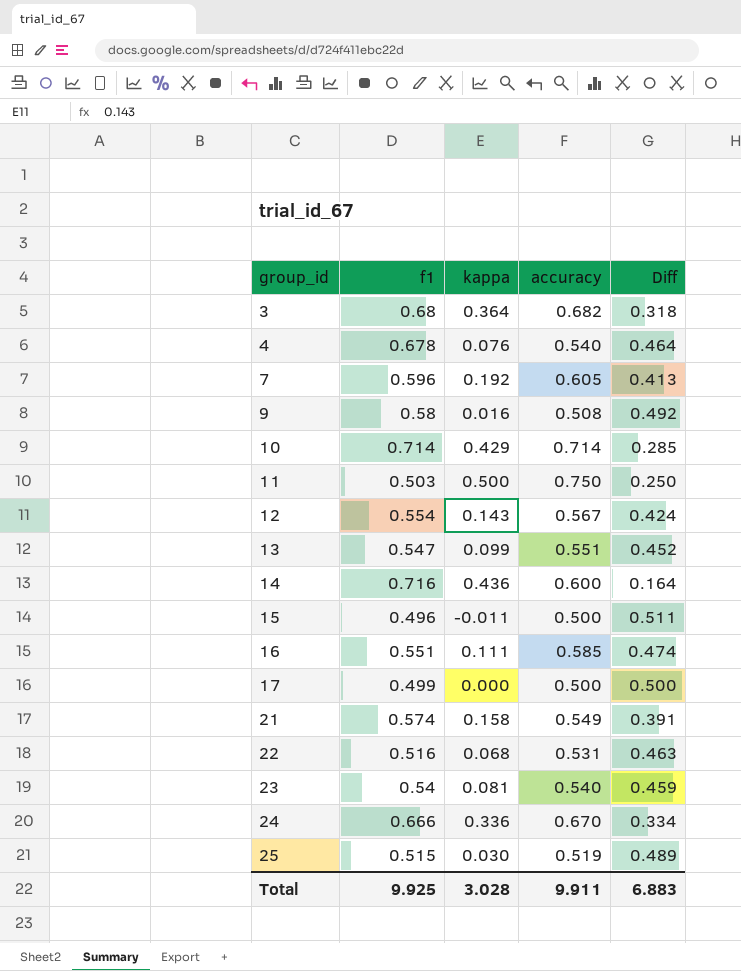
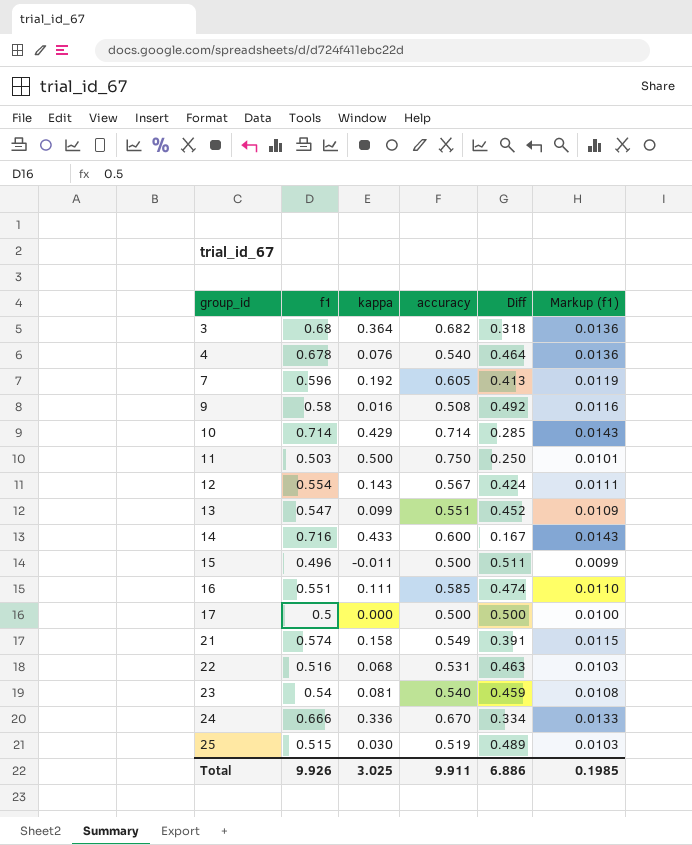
column Markup (f1) | formula: none -> [f1] * 0.02
14 | kappa: 0.436 -> 0.433
14 | Diff: 0.164 -> 0.167
17 | f1: 0.499 -> 0.5
Total | f1: 9.925 -> 9.926
Total | kappa: 3.028 -> 3.025
Total | Diff: 6.883 -> 6.886

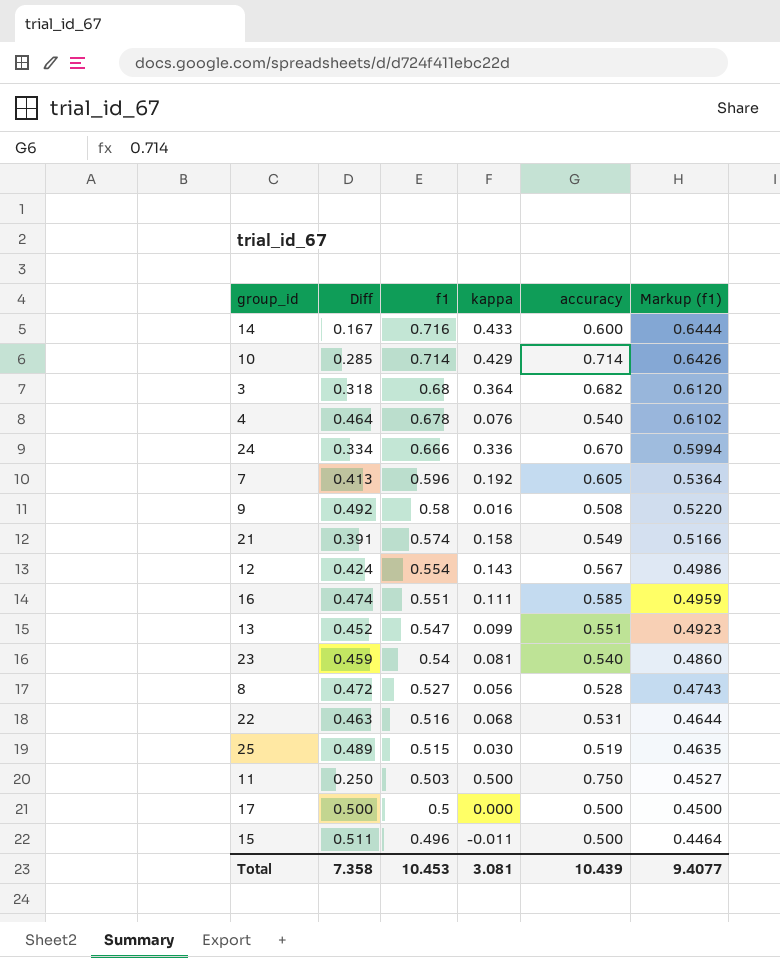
row order: group_id ascending -> f1 descending
column Diff | position: 5 -> 2
column Markup (f1) | formula: [f1] * 0.02 -> [f1] * 0.9
row 8: none -> 0.472 | 0.527 | 0.056 | 0.528 | 0.4743
Total | Diff: 6.886 -> 7.358
Total | f1: 9.926 -> 10.453
Total | kappa: 3.025 -> 3.081
Total | accuracy: 9.911 -> 10.439
Total | Markup (f1): 0.1985 -> 9.4077

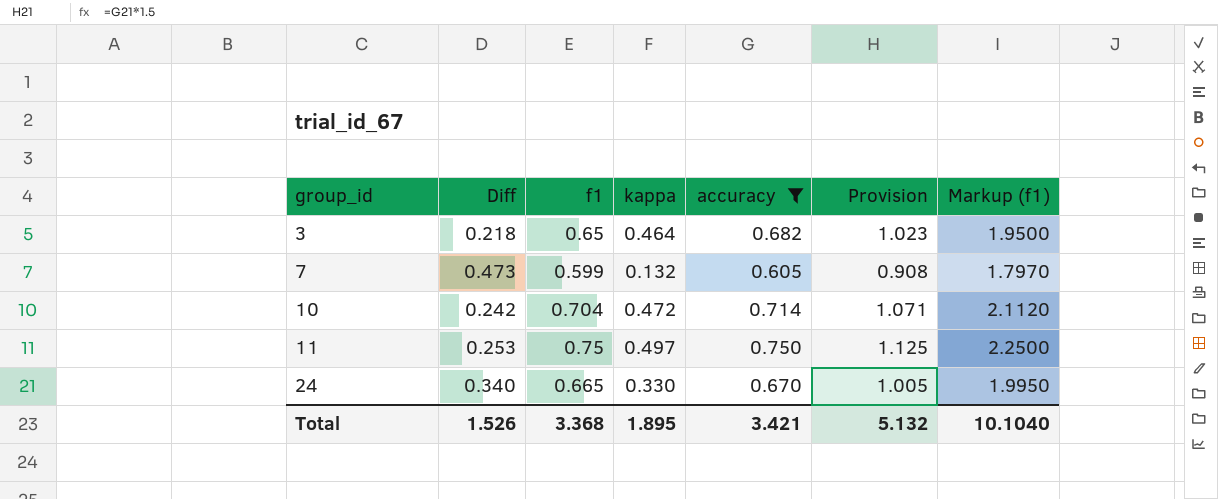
filter: none -> accuracy >= 0.605
row order: f1 descending -> group_id ascending
column Provision | formula: none -> [accuracy] * 1.5
column Markup (f1) | formula: [f1] * 0.9 -> [f1] * 3
3 | Diff: 0.318 -> 0.218
3 | f1: 0.68 -> 0.65
3 | kappa: 0.364 -> 0.464
7 | Diff: 0.413 -> 0.473
7 | f1: 0.596 -> 0.599
7 | kappa: 0.192 -> 0.132
10 | Diff: 0.285 -> 0.242
10 | f1: 0.714 -> 0.704
10 | kappa: 0.429 -> 0.472
11 | Diff: 0.250 -> 0.253
11 | f1: 0.503 -> 0.75
11 | kappa: 0.500 -> 0.497
24 | Diff: 0.334 -> 0.340
24 | f1: 0.666 -> 0.665
24 | kappa: 0.336 -> 0.330
Total | Diff: 7.358 -> 1.526
Total | f1: 10.453 -> 3.368
Total | kappa: 3.081 -> 1.895
Total | accuracy: 10.439 -> 3.421
Total | Markup (f1): 9.4077 -> 10.1040

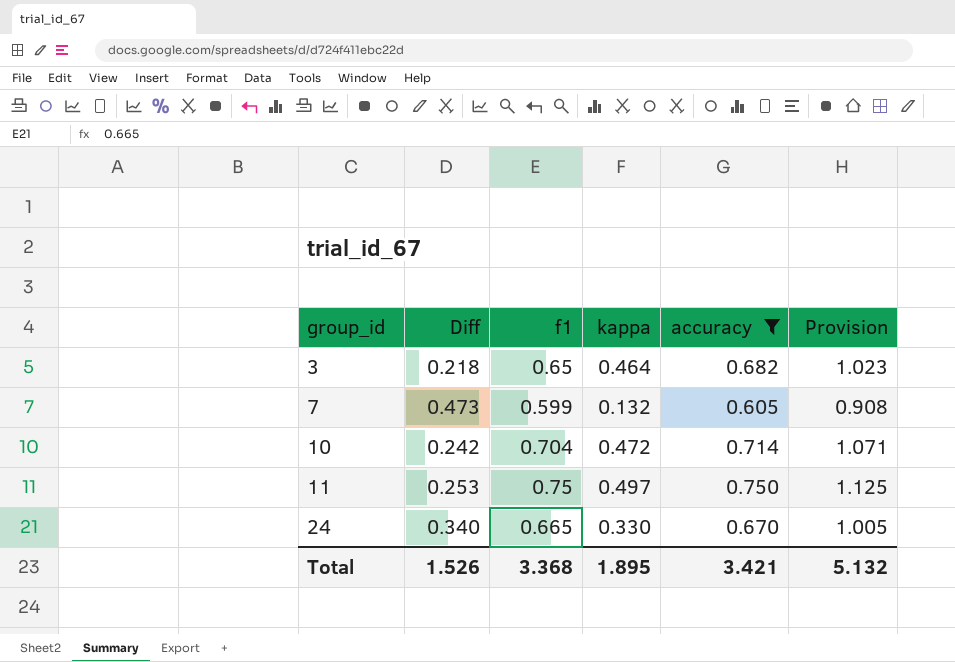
column Markup (f1) | formula: [f1] * 3 -> none

